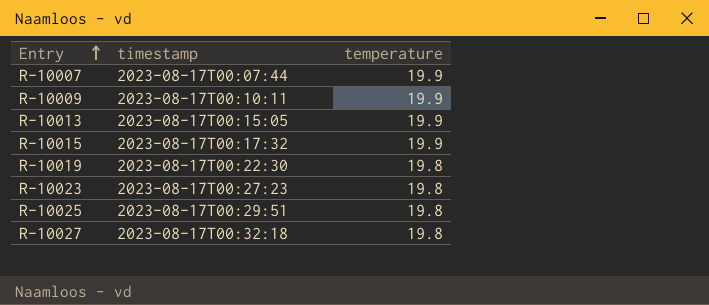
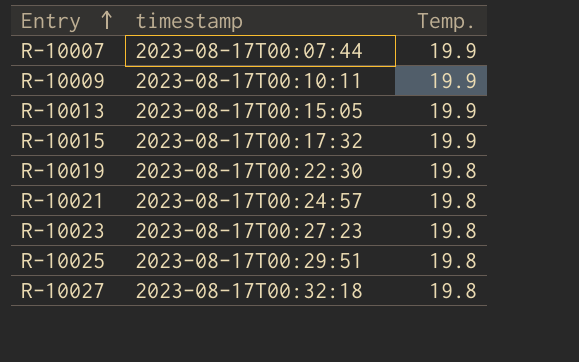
column name: temperature -> Temp.
row R-10021: none -> 2023-08-17T00:24:57 | 19.8

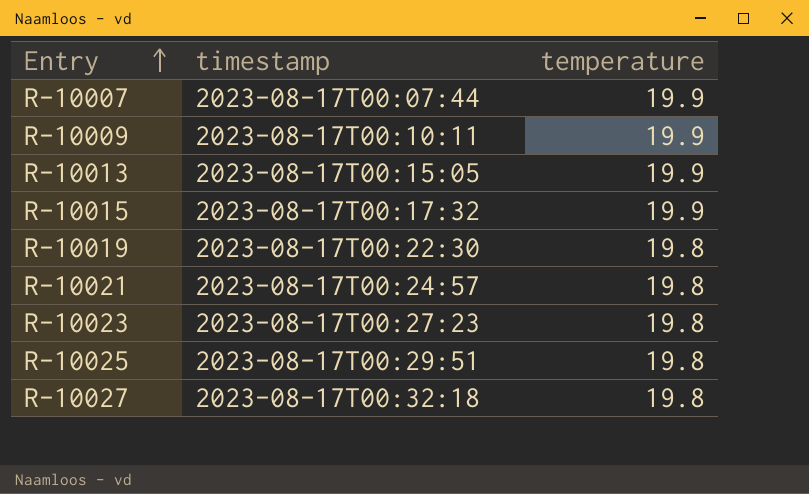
column name: Temp. -> temperature

